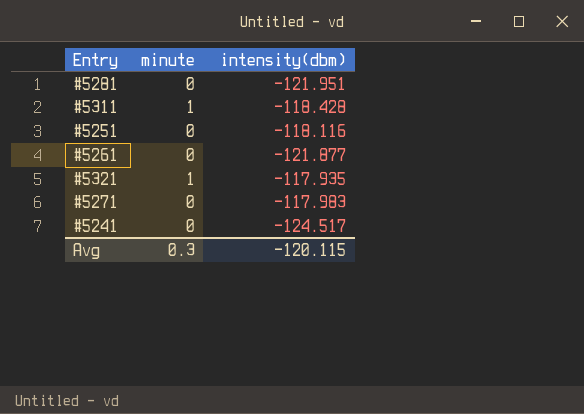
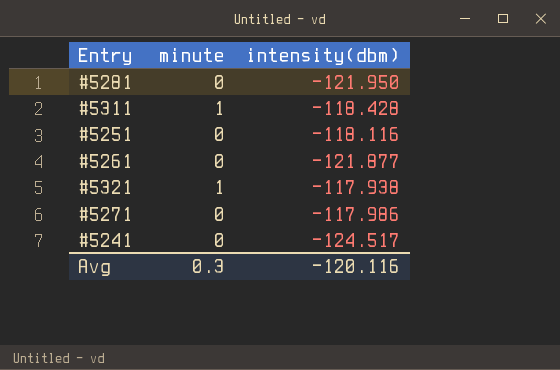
#5281 | intensity(dbm): -121.951 -> -121.950
#5321 | intensity(dbm): -117.935 -> -117.938
#5271 | intensity(dbm): -117.983 -> -117.986
Avg | intensity(dbm): -120.115 -> -120.116

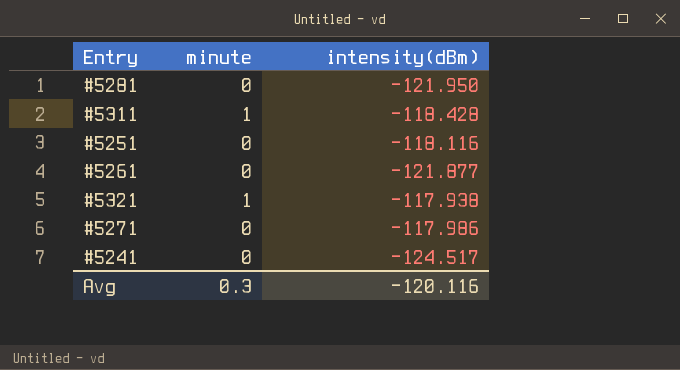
column name: intensity(dbm) -> intensity(dBm)

